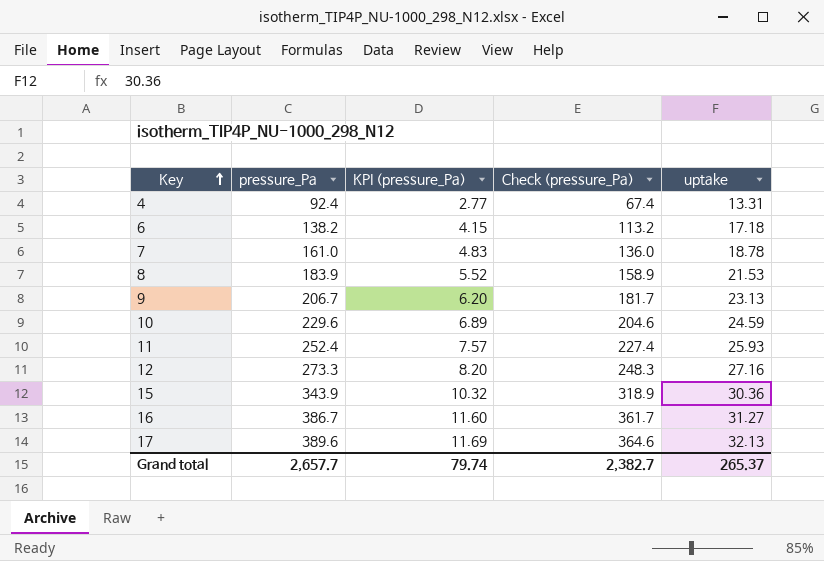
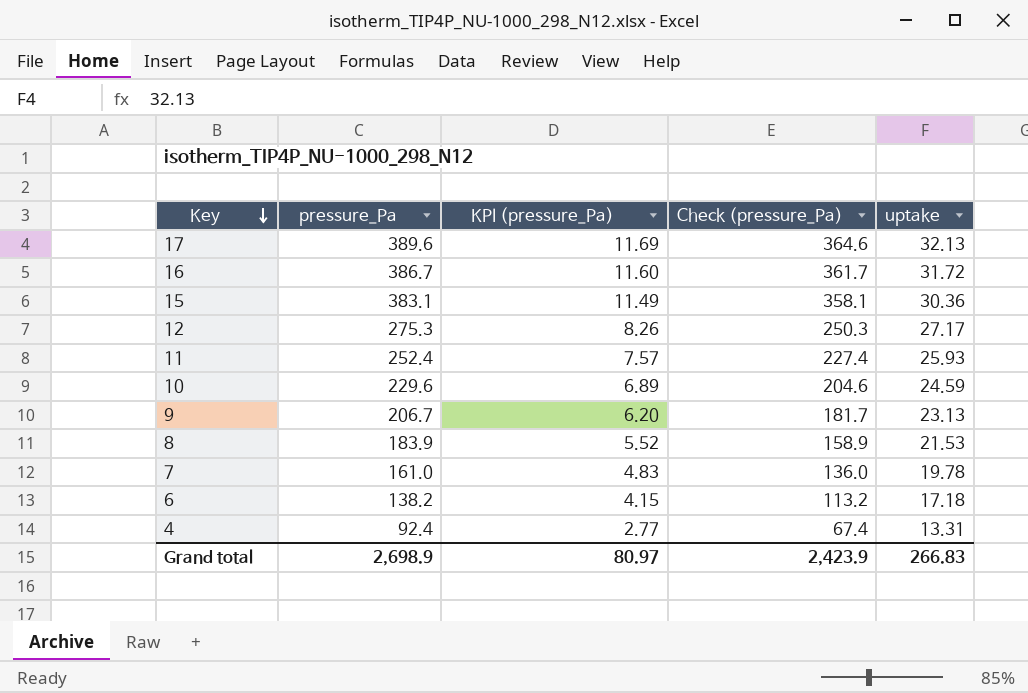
row order: Key ascending -> Key descending
16 | uptake: 31.27 -> 31.72
15 | pressure_Pa: 343.9 -> 383.1
15 | KPI (pressure_Pa): 10.32 -> 11.49
15 | Check (pressure_Pa): 318.9 -> 358.1
12 | pressure_Pa: 273.3 -> 275.3
12 | KPI (pressure_Pa): 8.20 -> 8.26
12 | Check (pressure_Pa): 248.3 -> 250.3
12 | uptake: 27.16 -> 27.17
7 | uptake: 18.78 -> 19.78
Grand total | pressure_Pa: 2,657.7 -> 2,698.9
Grand total | KPI (pressure_Pa): 79.74 -> 80.97
Grand total | Check (pressure_Pa): 2,382.7 -> 2,423.9
Grand total | uptake: 265.37 -> 266.83

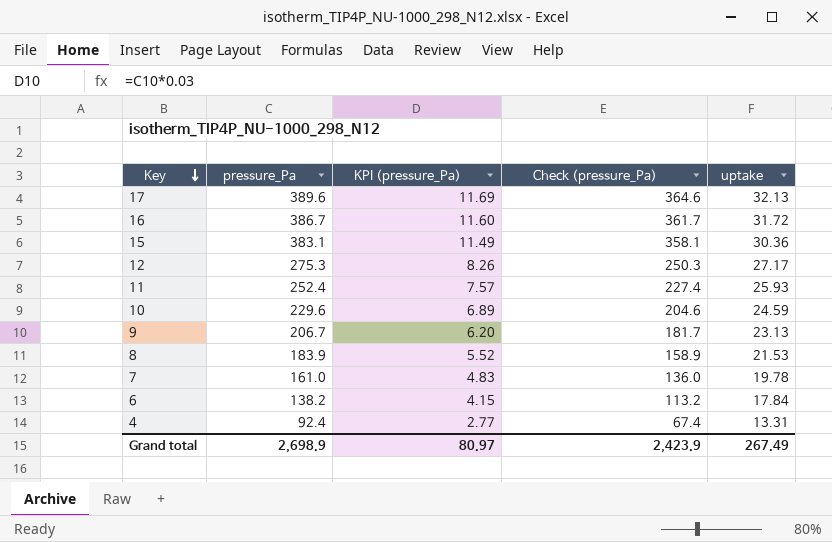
6 | uptake: 17.18 -> 17.84
Grand total | uptake: 266.83 -> 267.49

